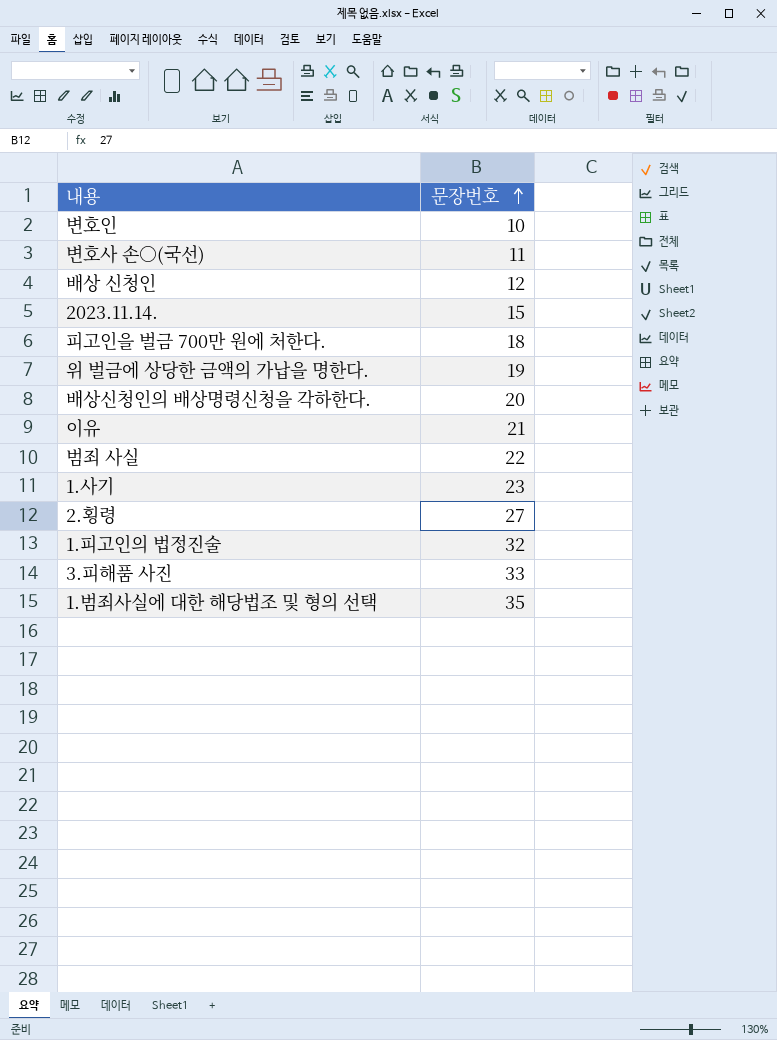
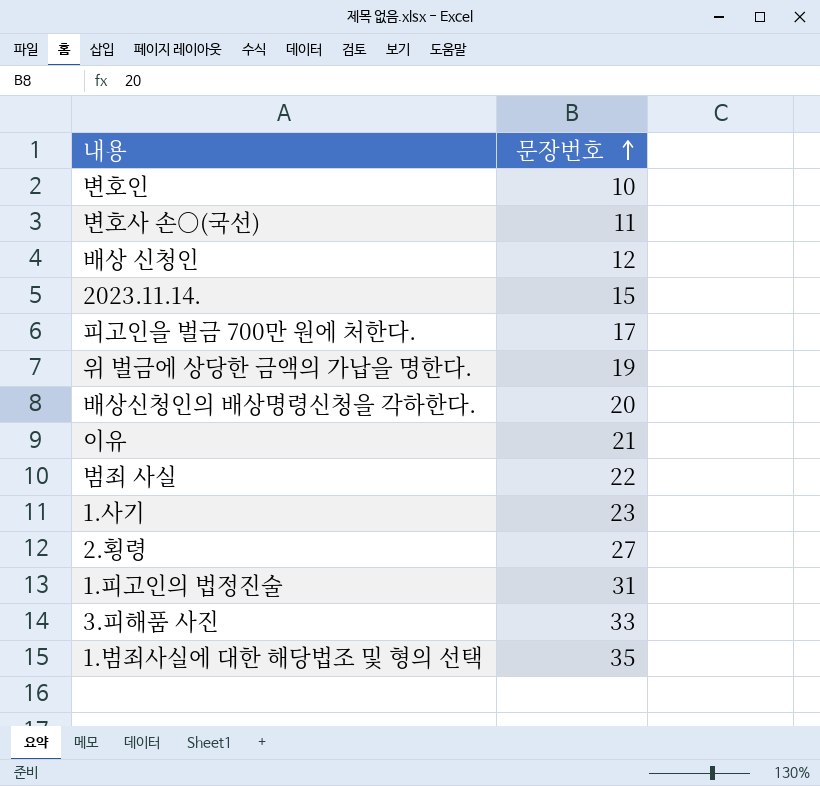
피고인을 벌금 700만 원에 처한다. | 문장번호: 18 -> 17
1.피고인의 법정진술 | 문장번호: 32 -> 31

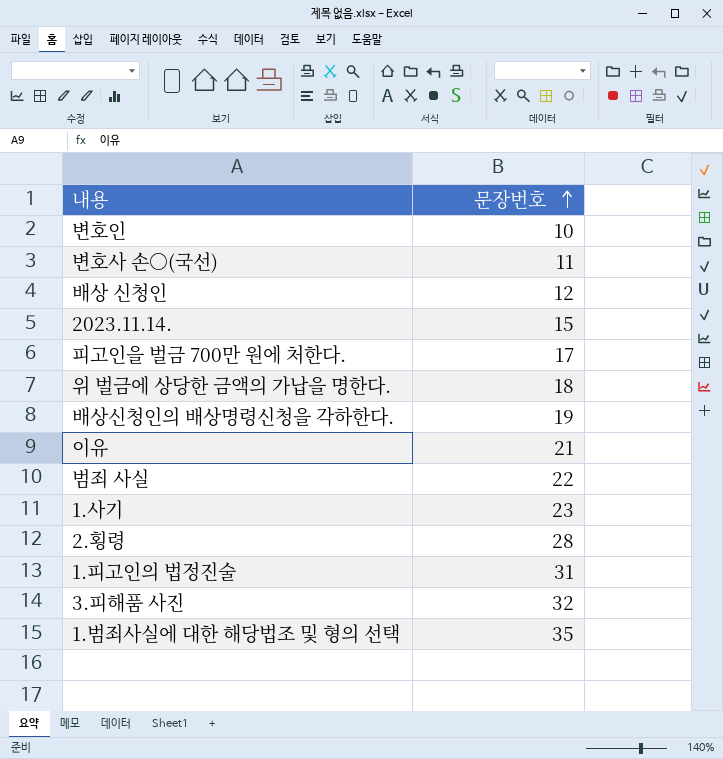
위 벌금에 상당한 금액의 가납을 명한다. | 문장번호: 19 -> 18
배상신청인의 배상명령신청을 각하한다. | 문장번호: 20 -> 19
2.횡령 | 문장번호: 27 -> 28
3.피해품 사진 | 문장번호: 33 -> 32

